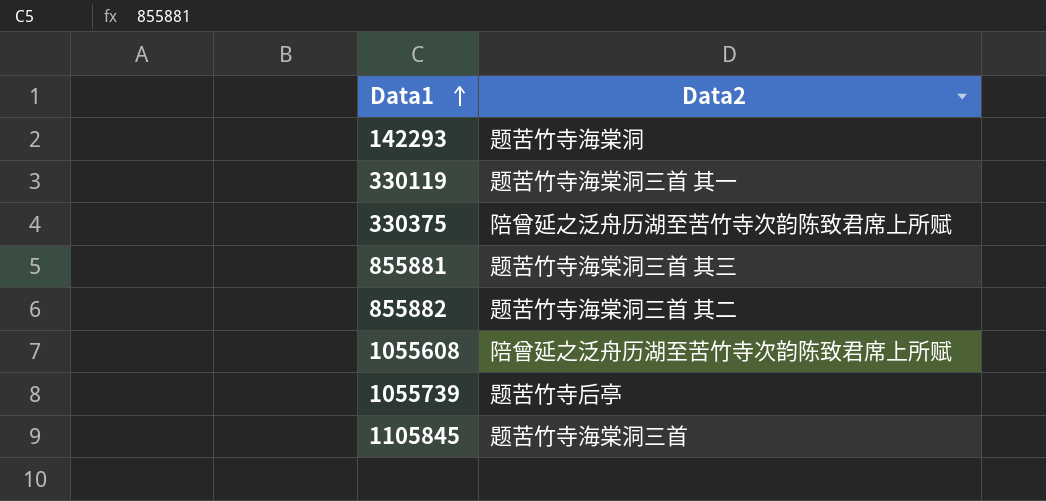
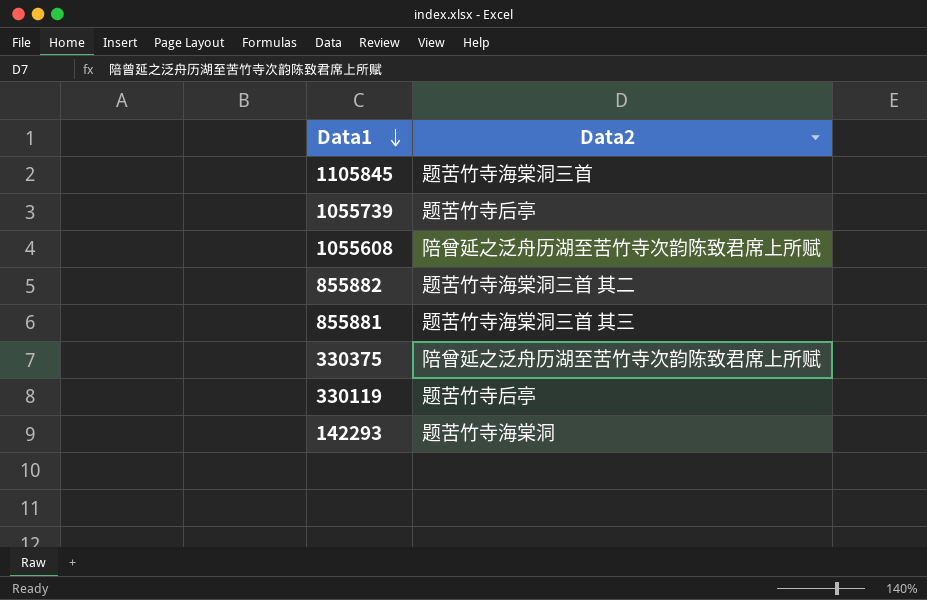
row order: Data1 ascending -> Data1 descending
330119 | Data2: 题苦竹寺海棠洞三首 其一 -> 题苦竹寺后亭

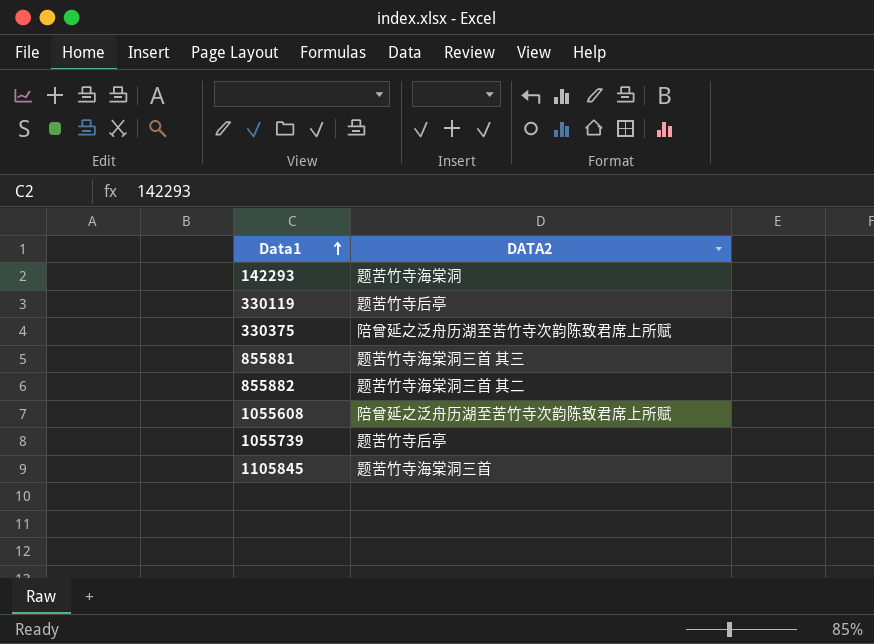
row order: Data1 descending -> Data1 ascending
column name: Data2 -> DATA2

